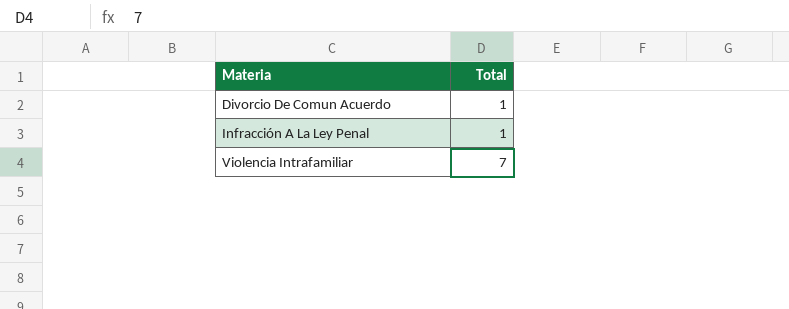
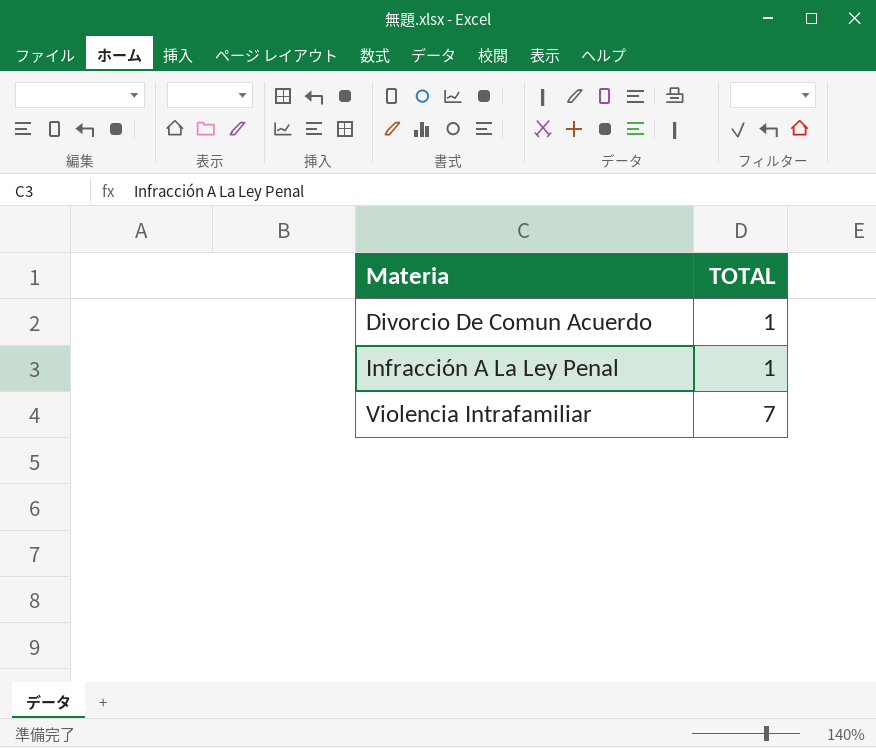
column name: Total -> TOTAL

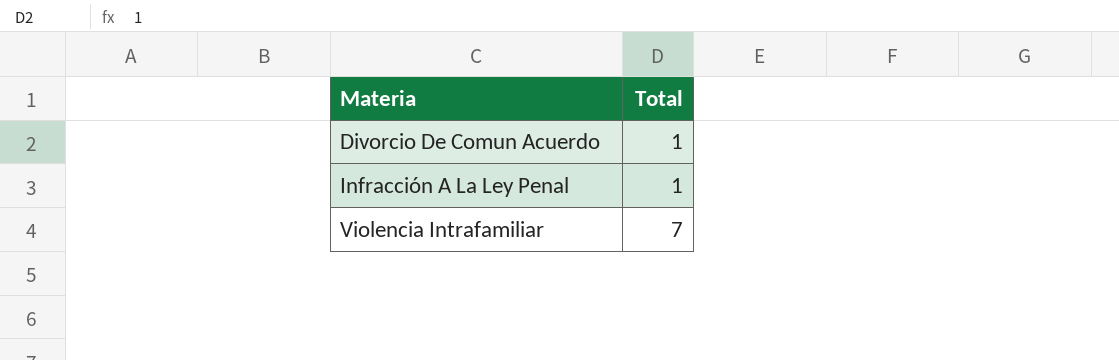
column name: TOTAL -> Total

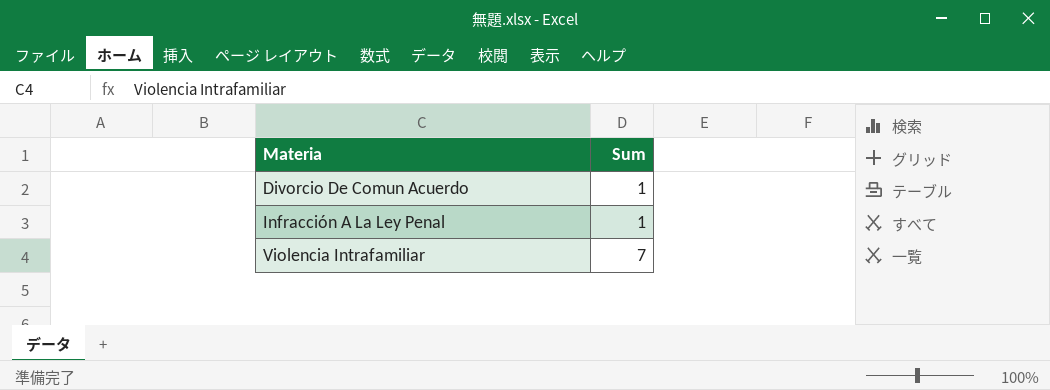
column name: Total -> Sum

